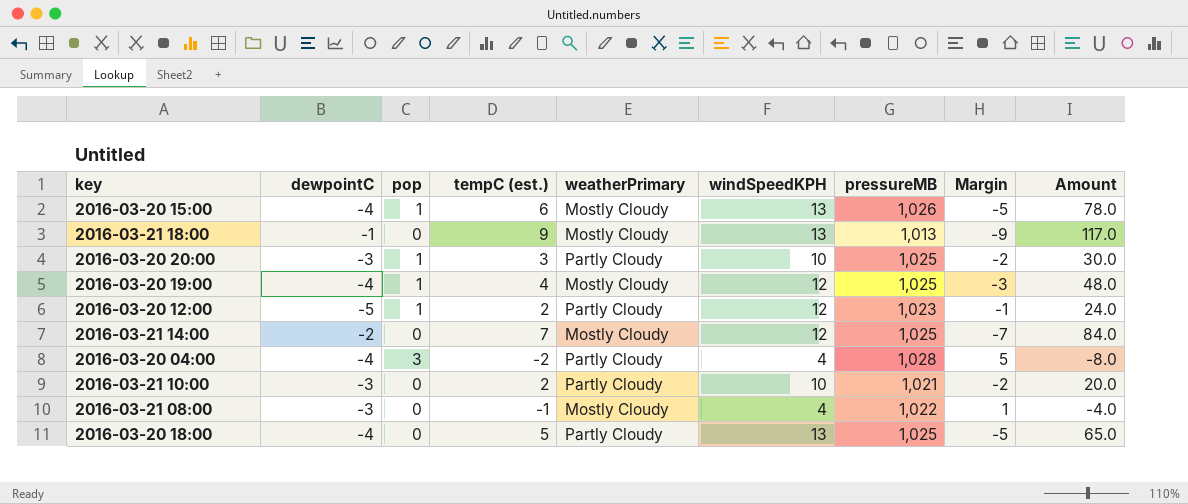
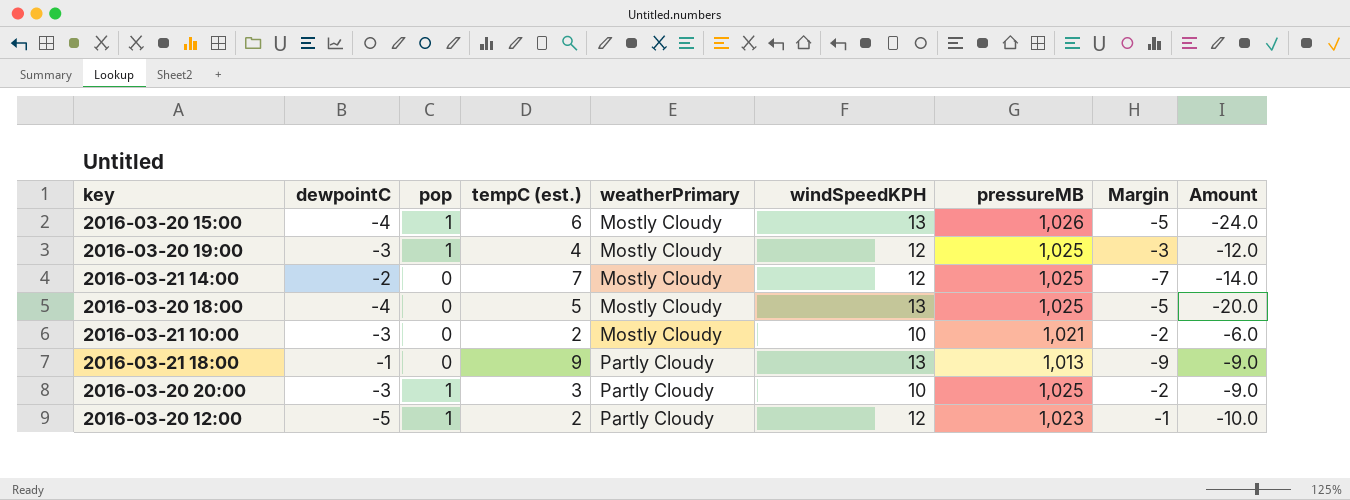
row order: none -> weatherPrimary ascending
column Amount | formula: [tempC (est.)] * [windSpeedKPH] -> [dewpointC] * [tempC (est.)]
row 2016-03-20 04:00: -4 | 3 | -2 | Partly Cloudy | 4 | 1,028 | 5 | -8.0 -> none
row 2016-03-21 08:00: -3 | 0 | -1 | Mostly Cloudy | 4 | 1,022 | 1 | -4.0 -> none
2016-03-20 19:00 | dewpointC: -4 -> -3
2016-03-20 18:00 | weatherPrimary: Partly Cloudy -> Mostly Cloudy
2016-03-21 10:00 | weatherPrimary: Partly Cloudy -> Mostly Cloudy
2016-03-21 18:00 | weatherPrimary: Mostly Cloudy -> Partly Cloudy

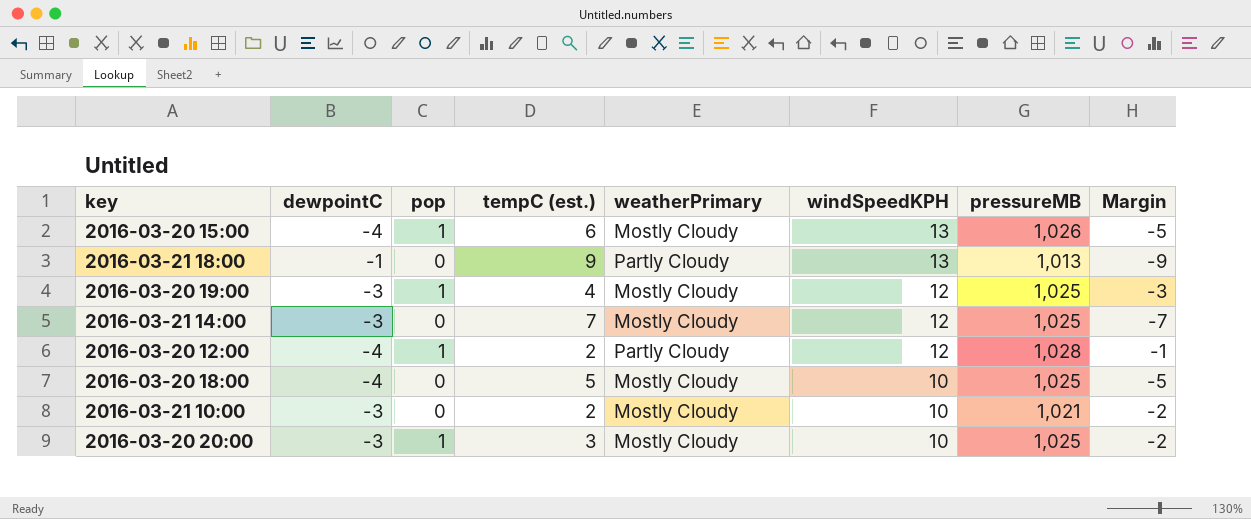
row order: weatherPrimary ascending -> windSpeedKPH descending
column Amount | formula: [dewpointC] * [tempC (est.)] -> none
2016-03-21 14:00 | dewpointC: -2 -> -3
2016-03-20 12:00 | dewpointC: -5 -> -4
2016-03-20 12:00 | pressureMB: 1,023 -> 1,028
2016-03-20 18:00 | windSpeedKPH: 13 -> 10
2016-03-20 20:00 | weatherPrimary: Partly Cloudy -> Mostly Cloudy

